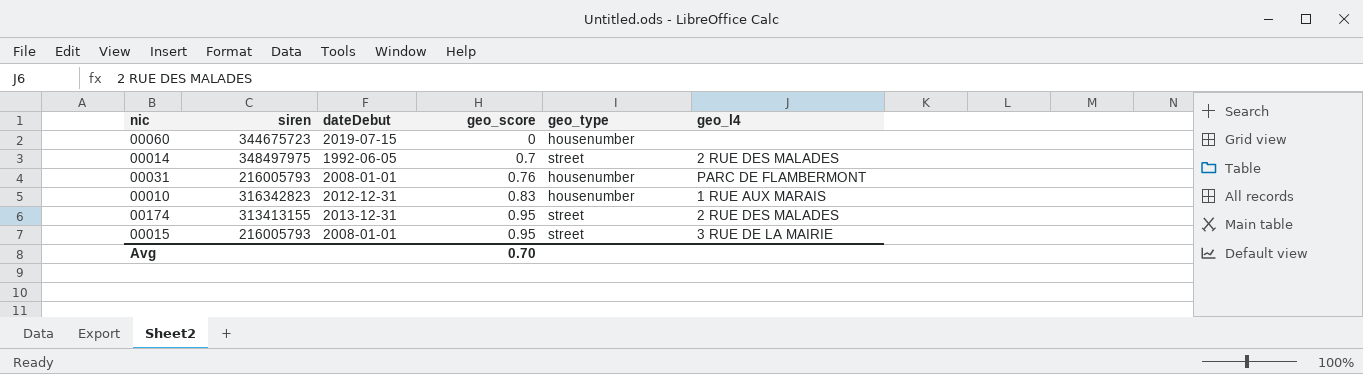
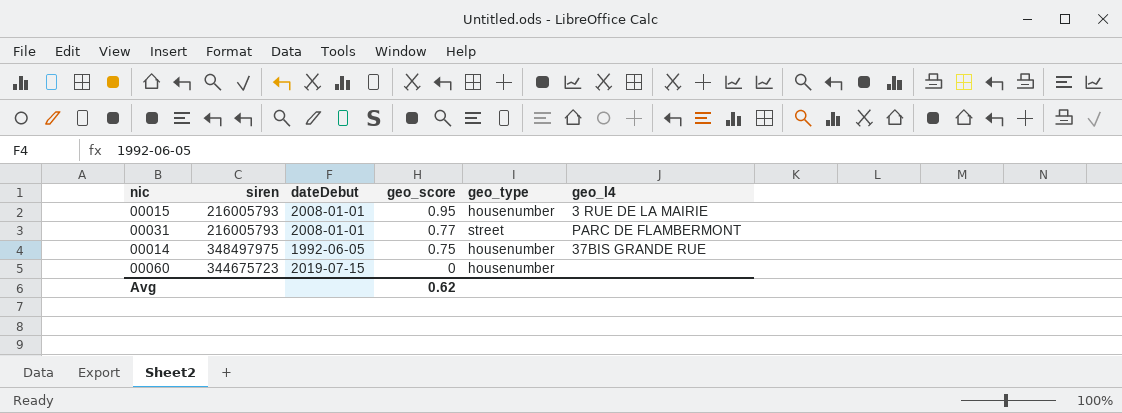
row order: geo_score ascending -> geo_score descending
row 00010: 316342823 | 2012-12-31 | 0.83 | housenumber | 1 RUE AUX MARAIS -> none
row 00174: 313413155 | 2013-12-31 | 0.95 | street | 2 RUE DES MALADES -> none
00015 | geo_type: street -> housenumber
00031 | geo_score: 0.76 -> 0.77
00031 | geo_type: housenumber -> street
00014 | geo_score: 0.7 -> 0.75
00014 | geo_type: street -> housenumber
00014 | geo_l4: 2 RUE DES MALADES -> 37BIS GRANDE RUE
Avg | geo_score: 0.70 -> 0.62

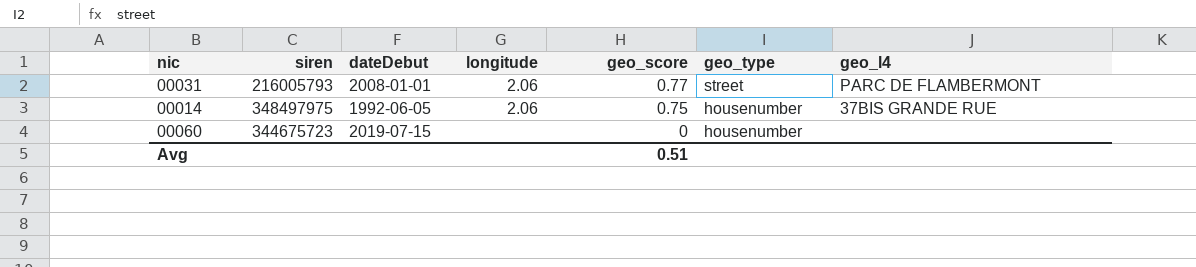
column longitude | position: none -> 4
row 00015: 216005793 | 2008-01-01 | 0.95 | housenumber | 3 RUE DE LA MAIRIE -> none
Avg | geo_score: 0.62 -> 0.51

